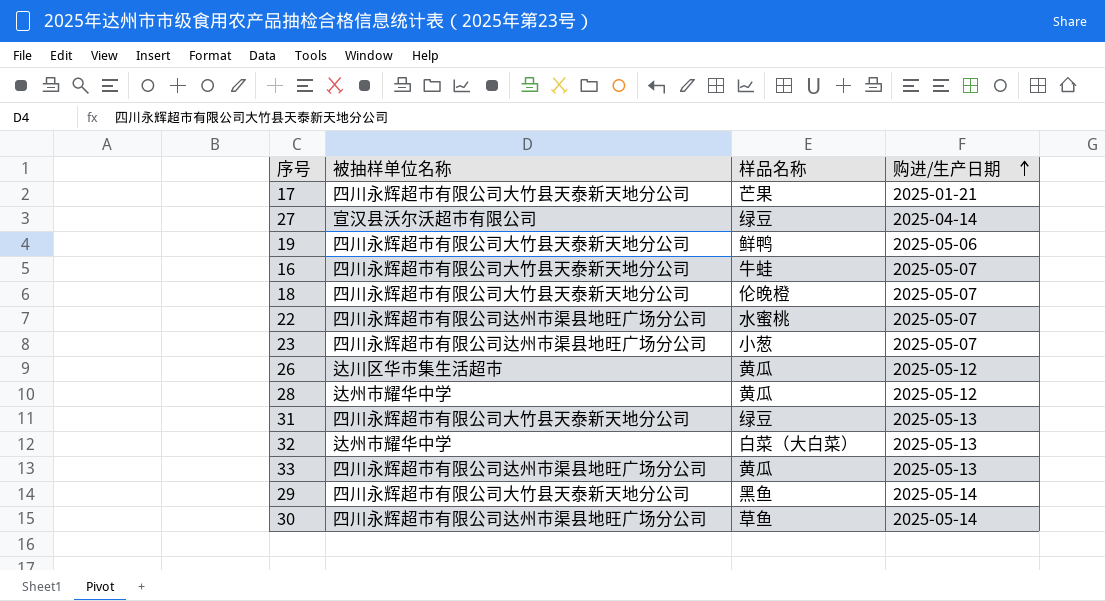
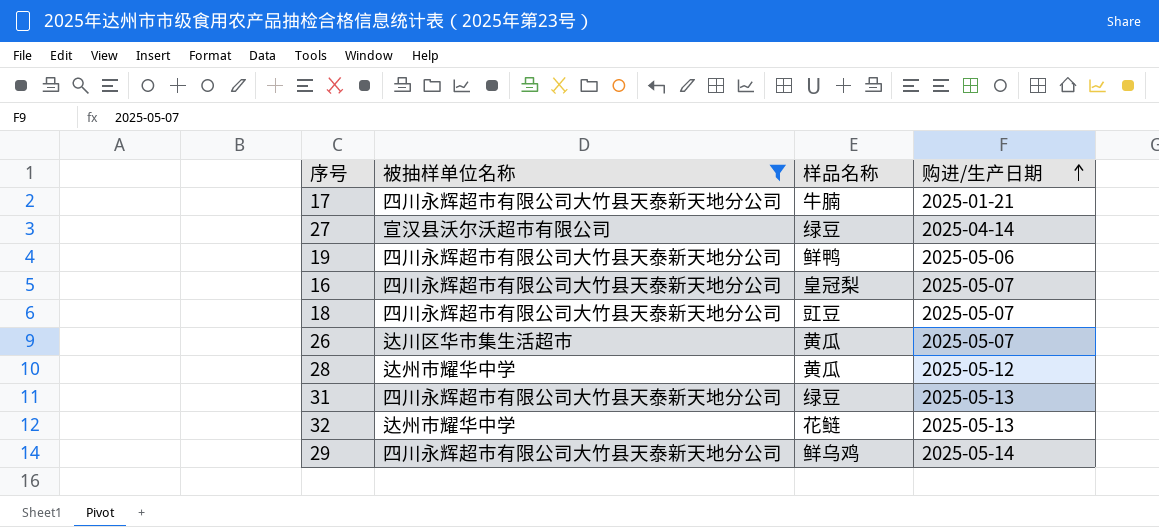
filter: none -> 被抽样单位名称 != 四川永辉超市有限公司达州市渠县地旺广场分公司
17 | 样品名称: 芒果 -> 牛腩
16 | 样品名称: 牛蛙 -> 皇冠梨
18 | 样品名称: 伦晚橙 -> 豇豆
26 | 购进/生产日期: 2025-05-12 -> 2025-05-07
32 | 样品名称: 白菜（大白菜） -> 花鲢
29 | 样品名称: 黑鱼 -> 鲜乌鸡

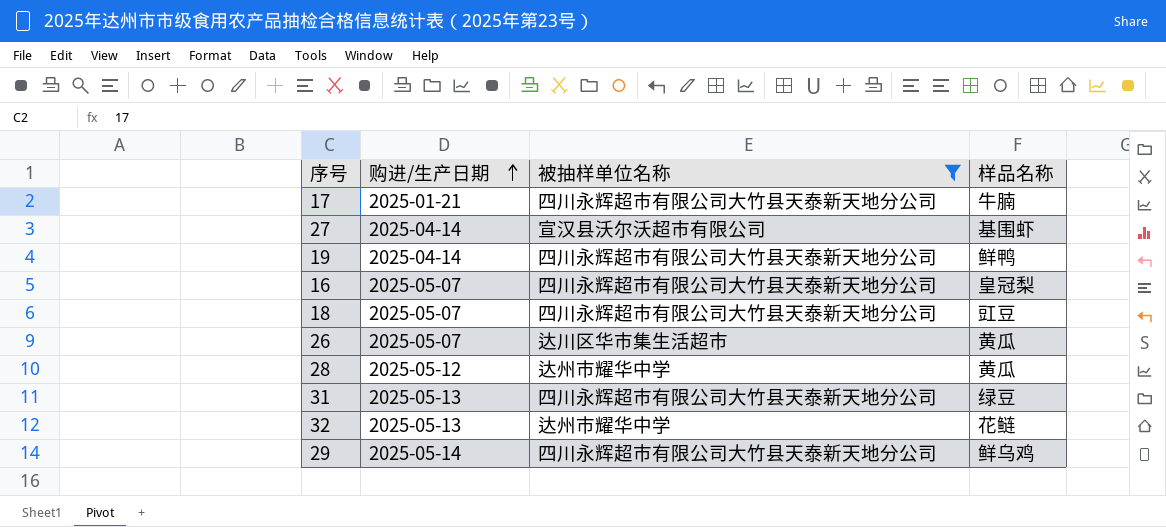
column 购进/生产日期 | position: 4 -> 2
27 | 样品名称: 绿豆 -> 基围虾
19 | 购进/生产日期: 2025-05-06 -> 2025-04-14

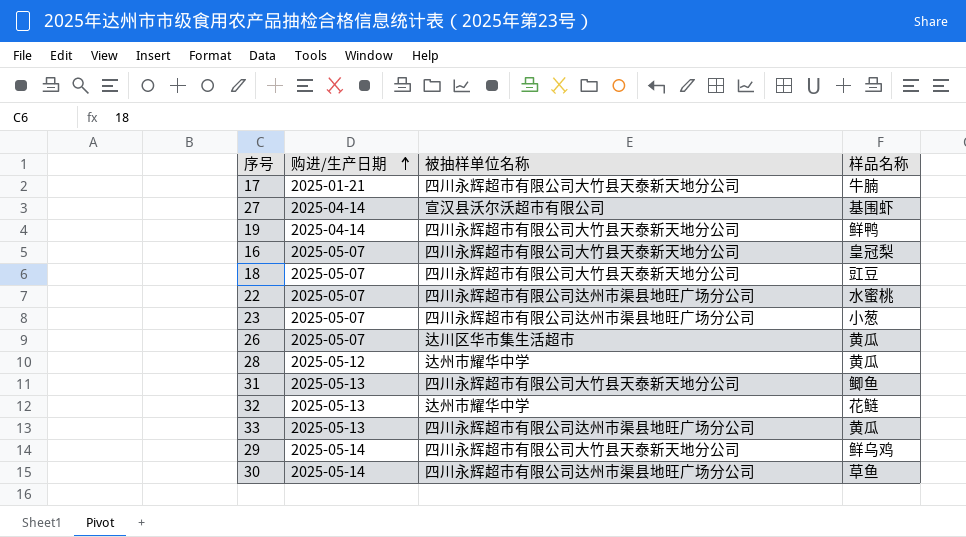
filter: 被抽样单位名称 != 四川永辉超市有限公司达州市渠县地旺广场分公司 -> none
31 | 样品名称: 绿豆 -> 鲫鱼

